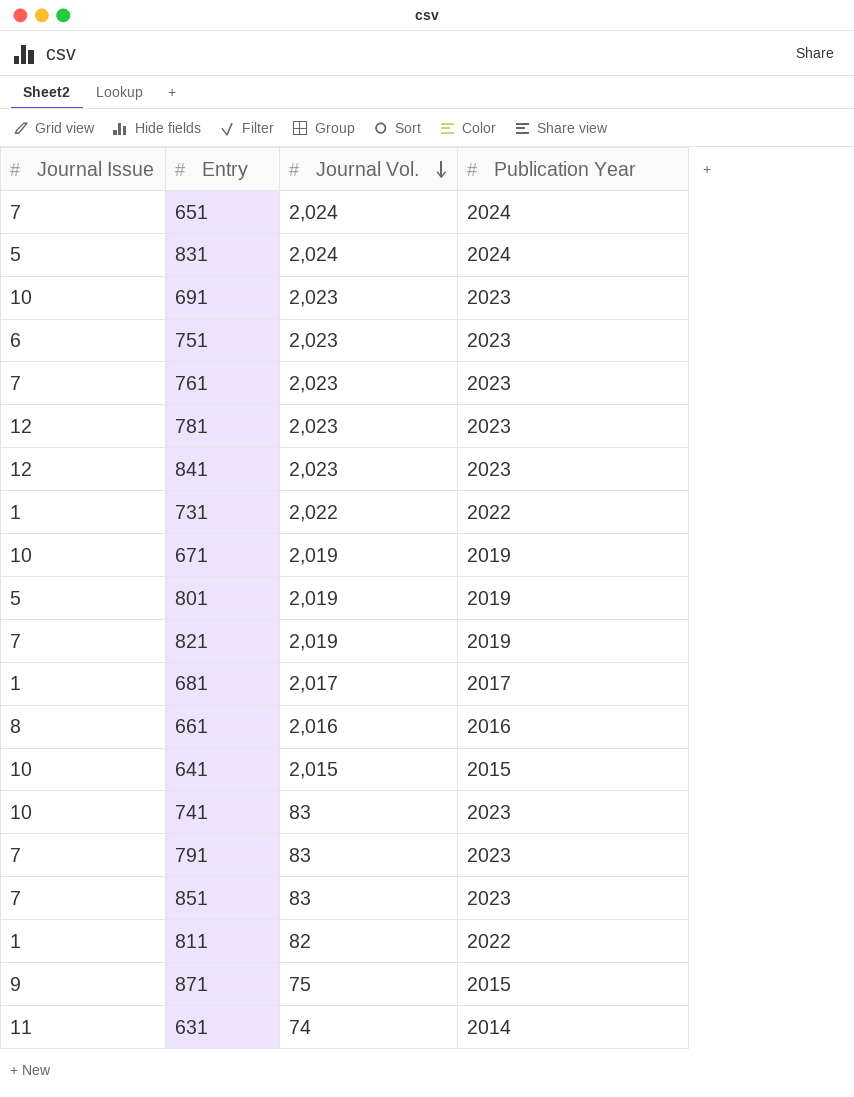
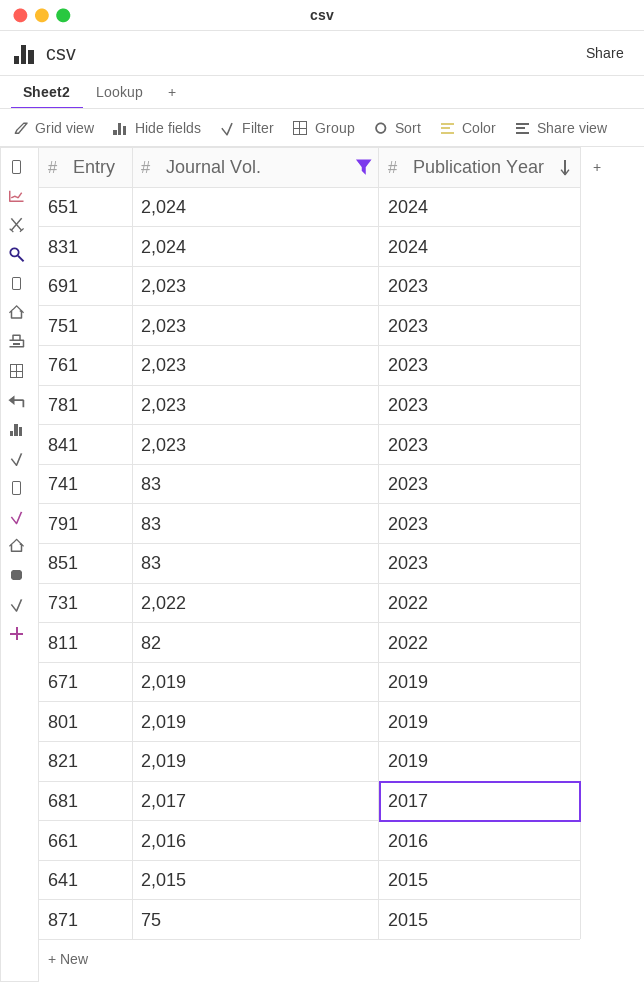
filter: none -> Journal Vol. != 74
row order: Journal Vol. descending -> Publication Year descending
column Journal Issue | position: 1 -> none

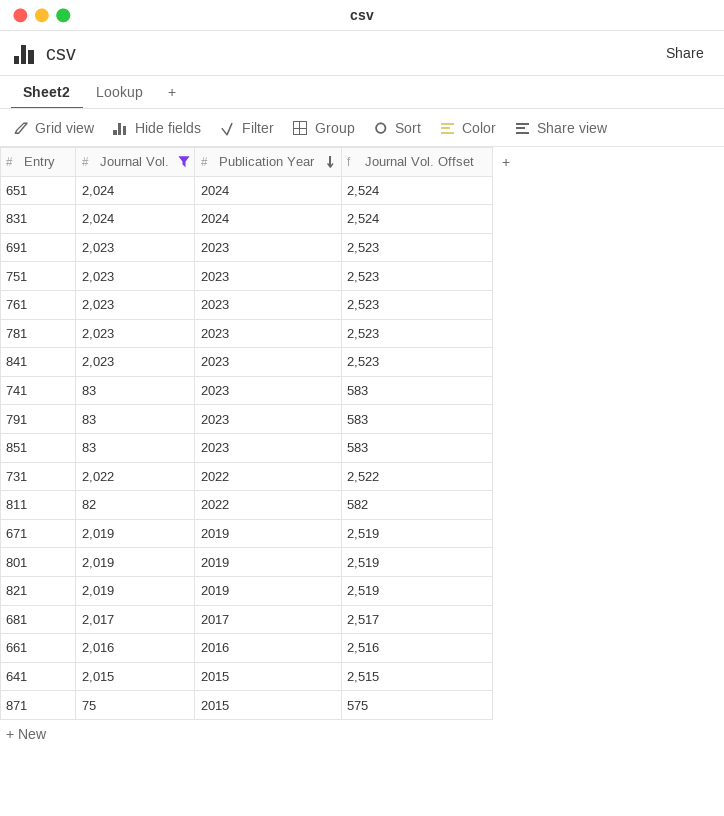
column Journal Vol. Offset | formula: none -> [Journal Vol.] + 500

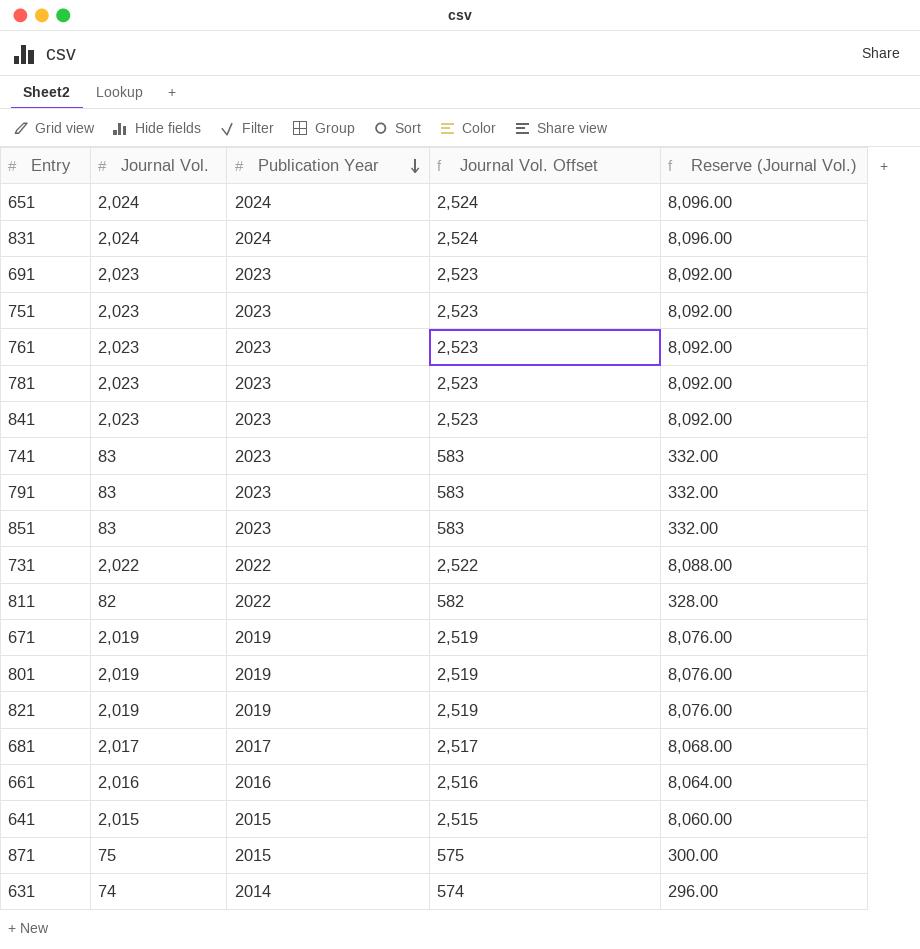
filter: Journal Vol. != 74 -> none
column Reserve (Journal Vol.) | formula: none -> [Journal Vol.] * 4

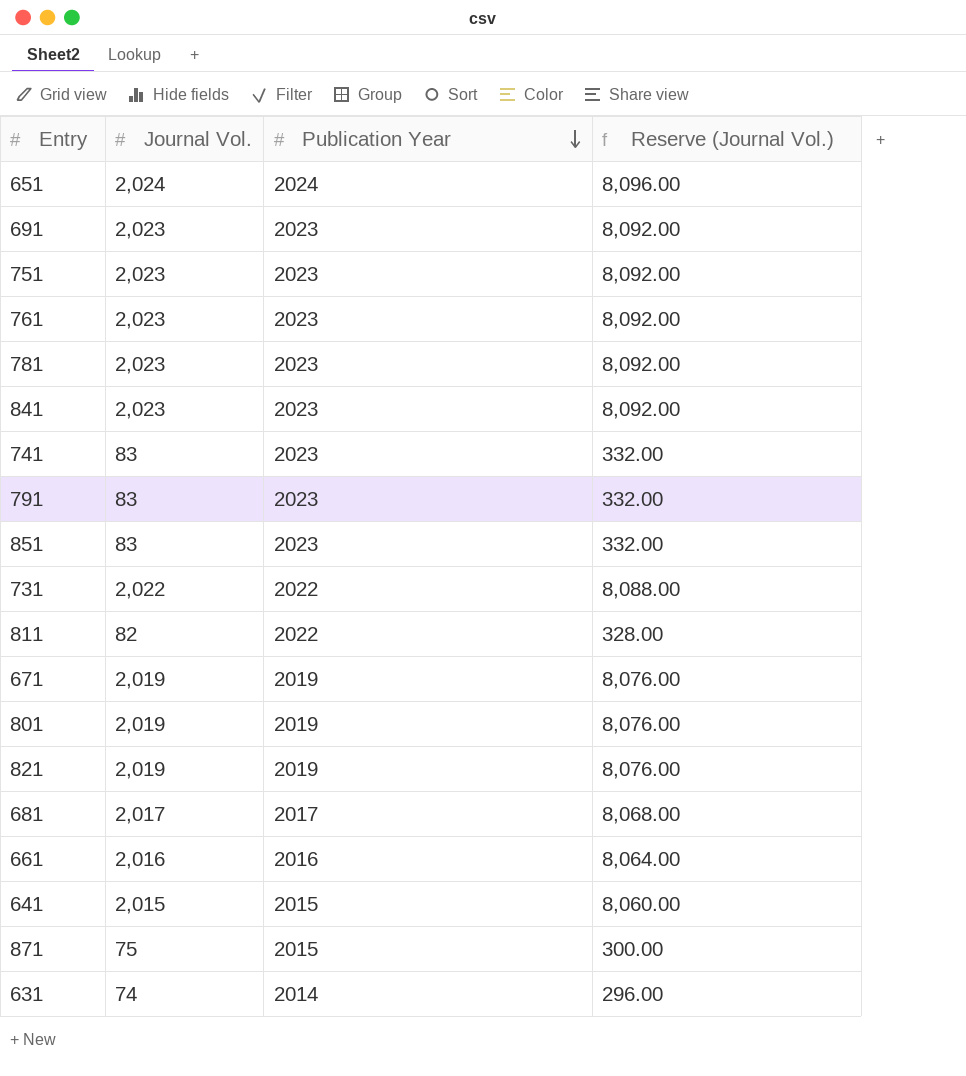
column Journal Vol. Offset | formula: [Journal Vol.] + 500 -> none
row 831: 2,024 | 2024 | 2,524 | 8,096.00 -> none

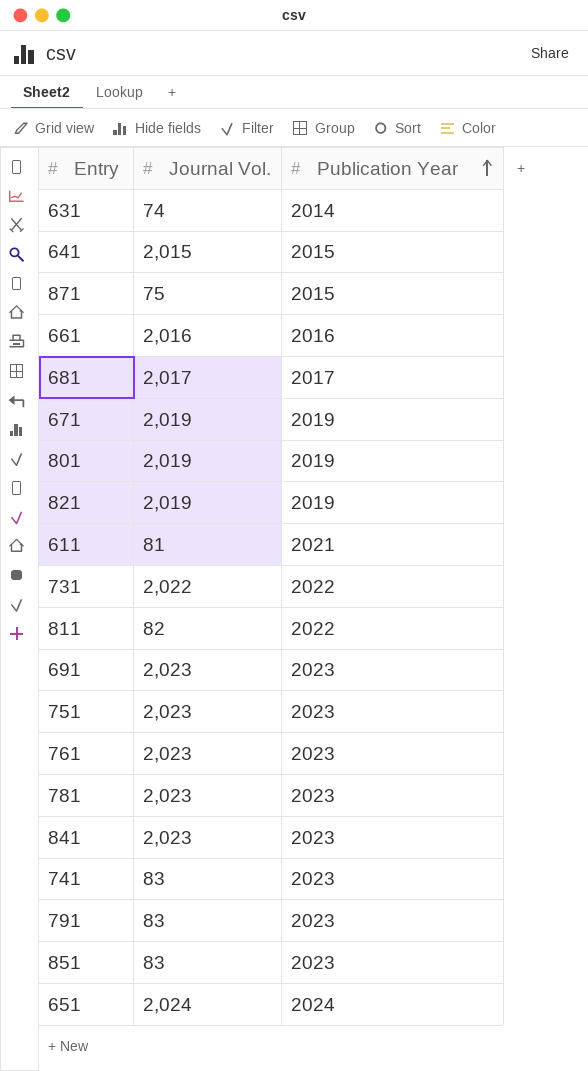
row order: Publication Year descending -> Publication Year ascending
column Reserve (Journal Vol.) | formula: [Journal Vol.] * 4 -> none
row 611: none -> 81 | 2021

